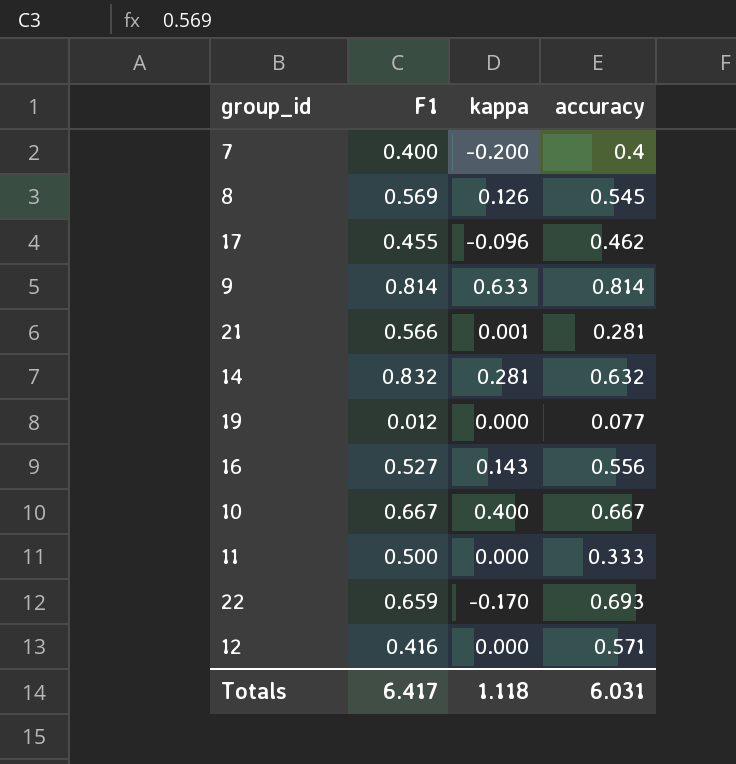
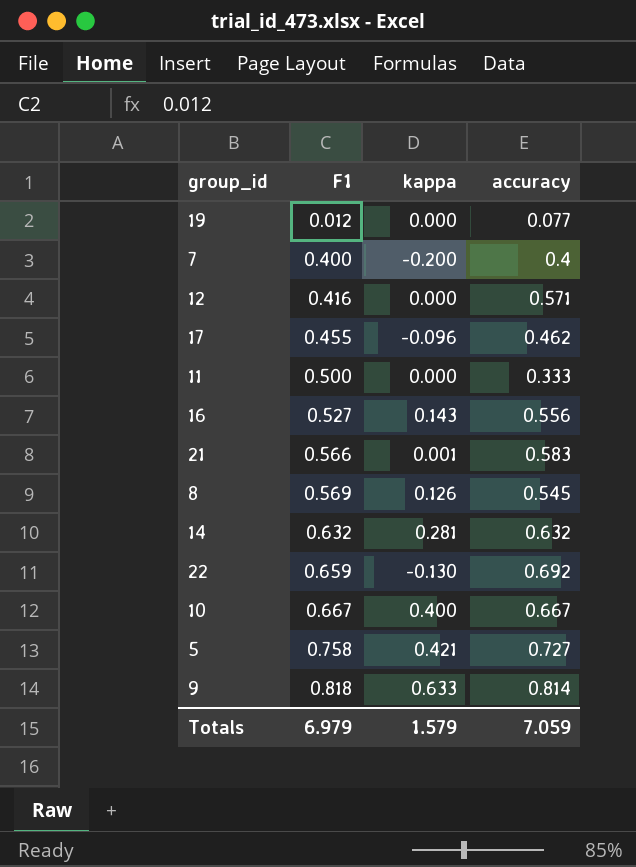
row order: none -> F1 ascending
21 | accuracy: 0.281 -> 0.583
14 | F1: 0.832 -> 0.632
22 | kappa: -0.170 -> -0.130
22 | accuracy: 0.693 -> 0.692
row 5: none -> 0.758 | 0.421 | 0.727
9 | F1: 0.814 -> 0.818
Totals | F1: 6.417 -> 6.979
Totals | kappa: 1.118 -> 1.579
Totals | accuracy: 6.031 -> 7.059

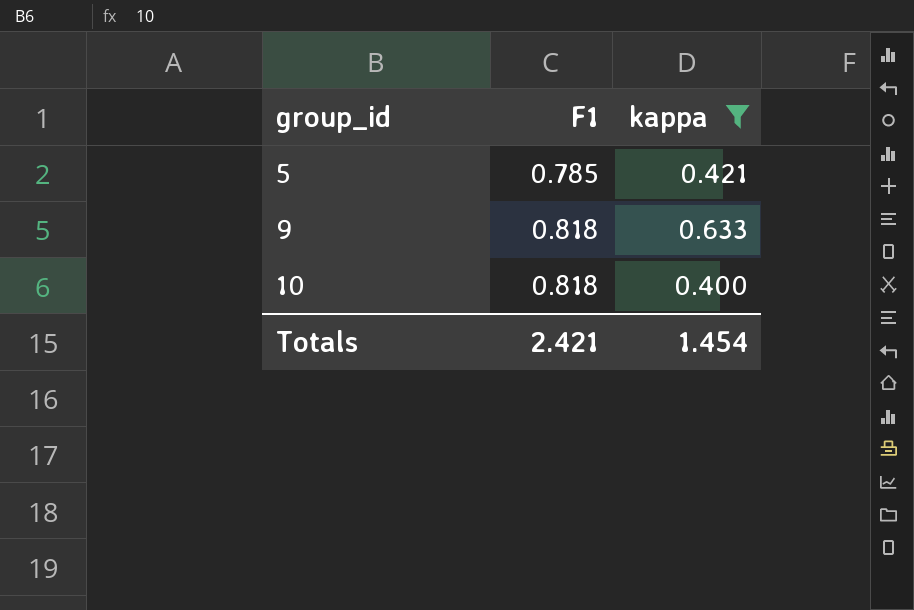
filter: none -> kappa >= 0.400
row order: F1 ascending -> group_id ascending
column accuracy | position: 4 -> none
5 | F1: 0.758 -> 0.785
10 | F1: 0.667 -> 0.818
Totals | F1: 6.979 -> 2.421
Totals | kappa: 1.579 -> 1.454

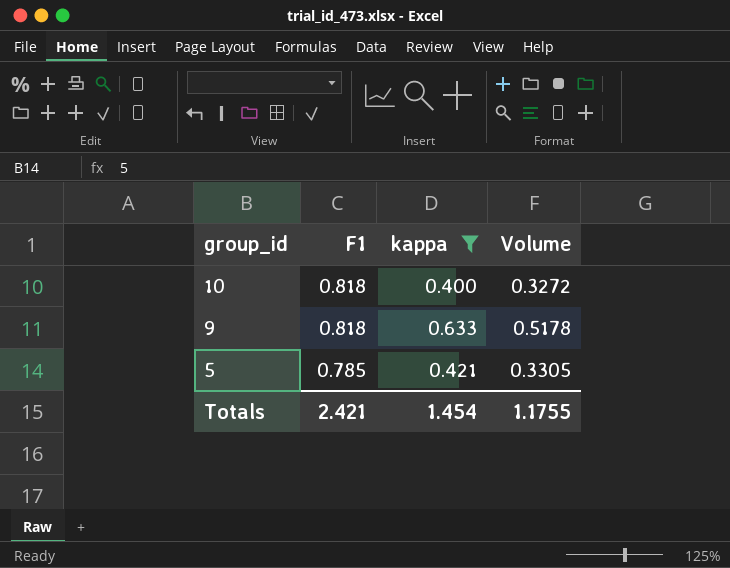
row order: group_id ascending -> group_id descending
column Volume | formula: none -> [F1] * [kappa]

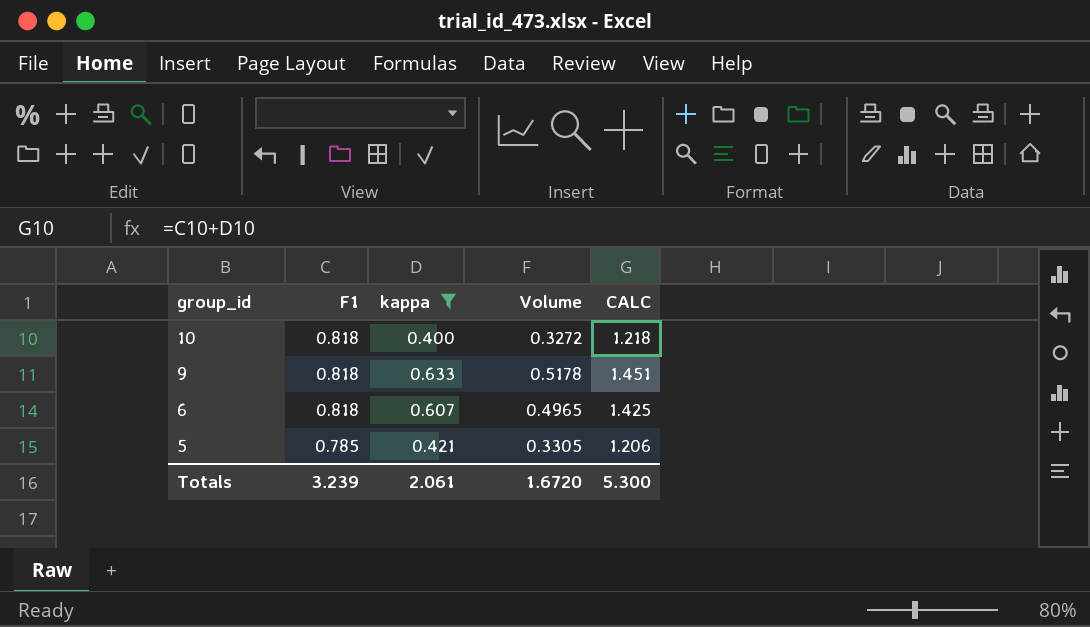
column CALC | formula: none -> [F1] + [kappa]
row 6: none -> 0.818 | 0.607 | 0.4965 | 1.425
Totals | F1: 2.421 -> 3.239
Totals | kappa: 1.454 -> 2.061
Totals | Volume: 1.1755 -> 1.6720

